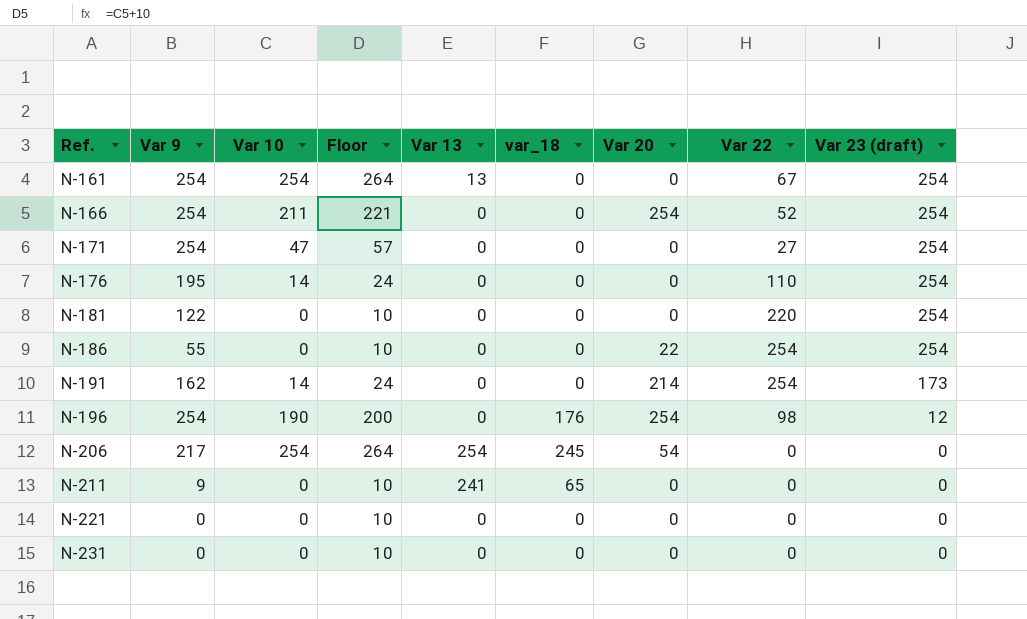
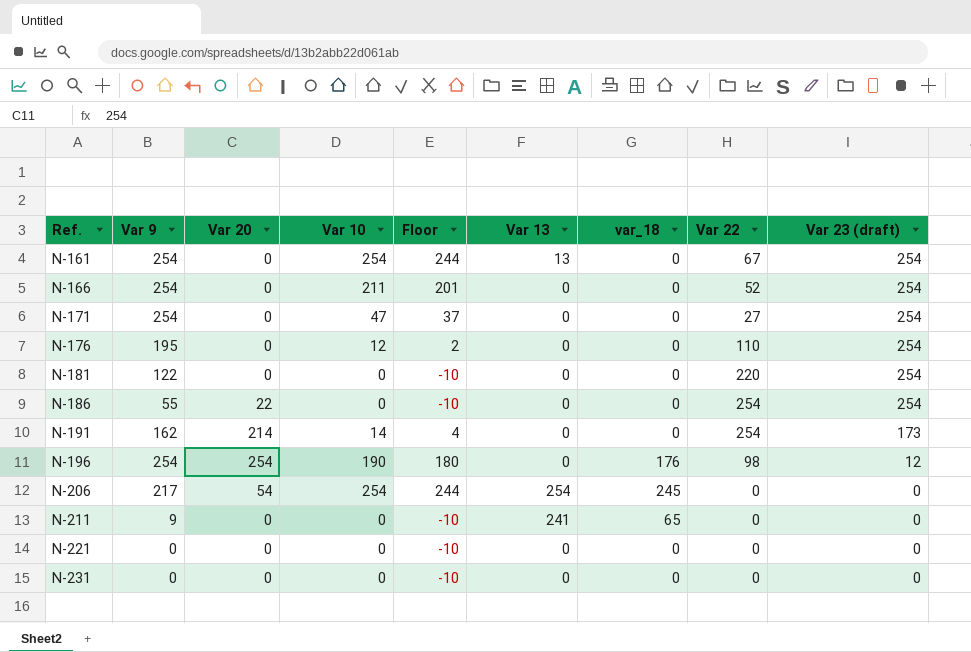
column Var 20 | position: 7 -> 3
column Floor | formula: [Var 10] + 10 -> [Var 10] - 10
N-166 | Var 20: 254 -> 0
N-176 | Var 10: 14 -> 12

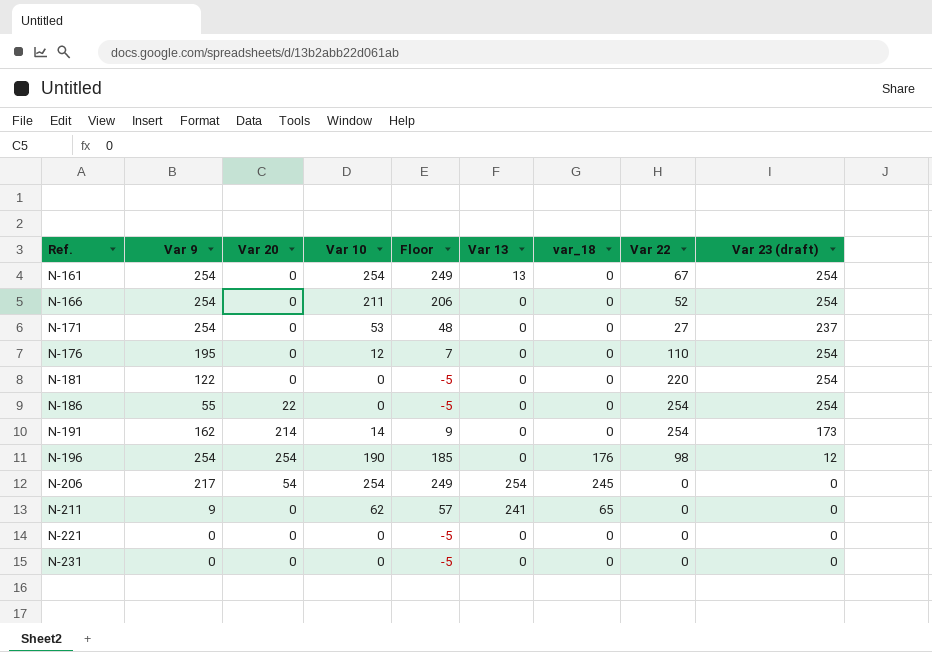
column Floor | formula: [Var 10] - 10 -> [Var 10] - 5
N-171 | Var 10: 47 -> 53
N-171 | Var 23 (draft): 254 -> 237
N-211 | Var 10: 0 -> 62

